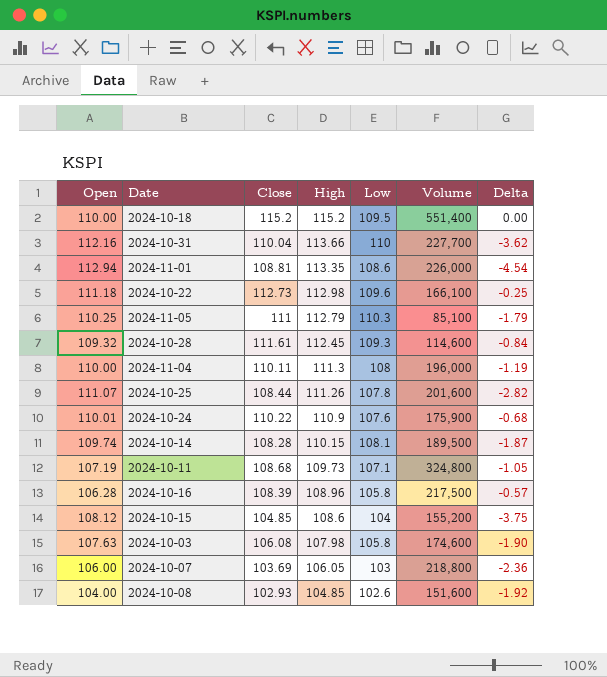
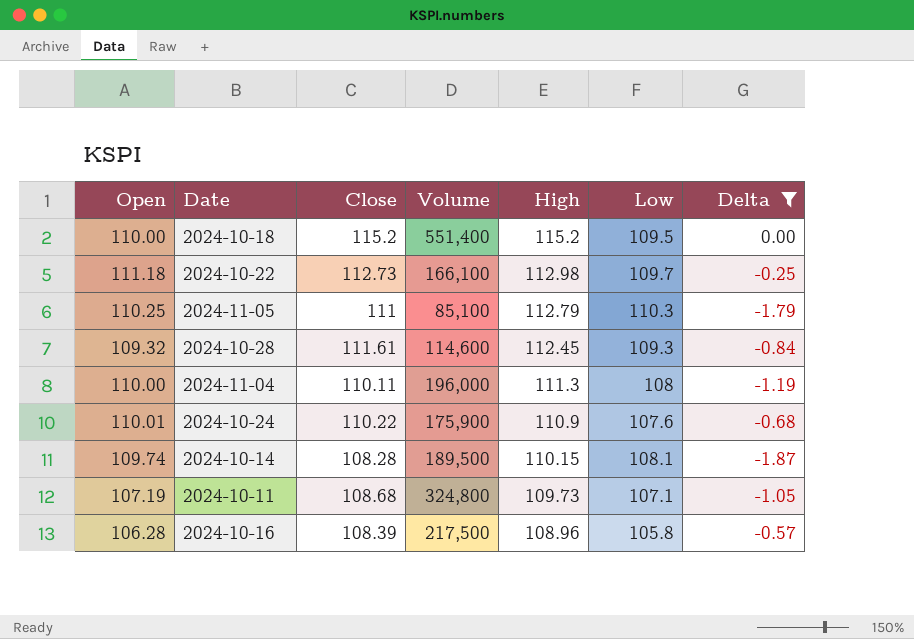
filter: none -> Delta >= -1.87
column Volume | position: 6 -> 4
2024-10-22 | Low: 109.6 -> 109.7

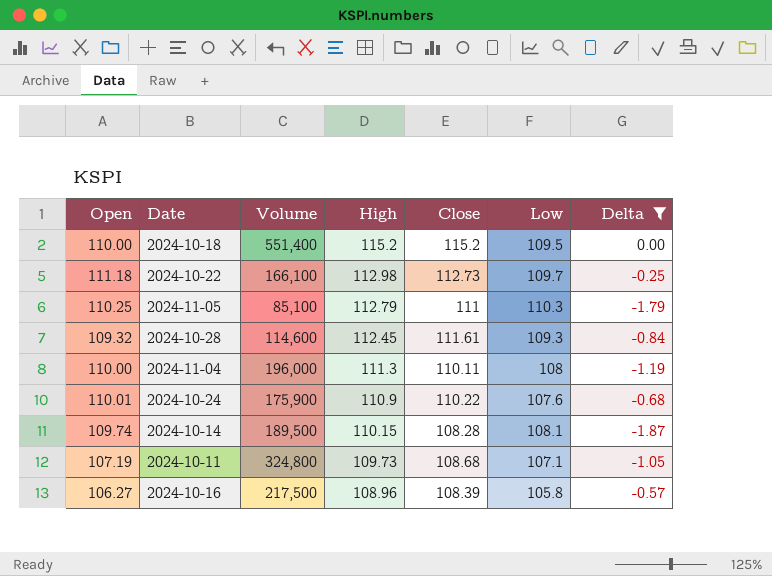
column Close | position: 3 -> 5
2024-10-16 | Open: 106.28 -> 106.27

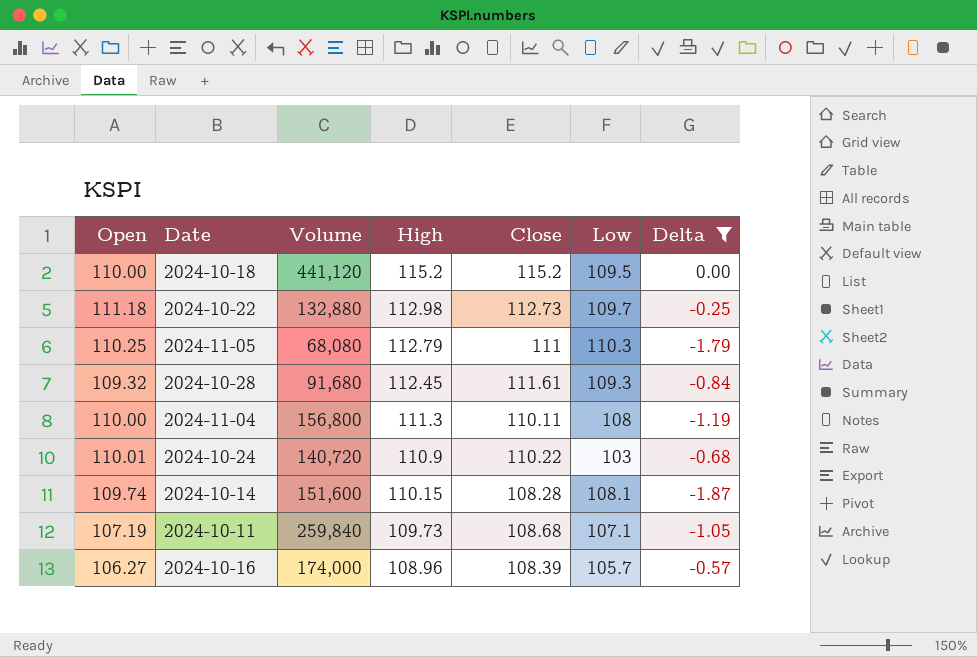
2024-10-18 | Volume: 551,400 -> 441,120
2024-10-22 | Volume: 166,100 -> 132,880
2024-11-05 | Volume: 85,100 -> 68,080
2024-10-28 | Volume: 114,600 -> 91,680
2024-11-04 | Volume: 196,000 -> 156,800
2024-10-24 | Volume: 175,900 -> 140,720
2024-10-24 | Low: 107.6 -> 103
2024-10-14 | Volume: 189,500 -> 151,600
2024-10-11 | Volume: 324,800 -> 259,840
2024-10-16 | Volume: 217,500 -> 174,000
2024-10-16 | Low: 105.8 -> 105.7

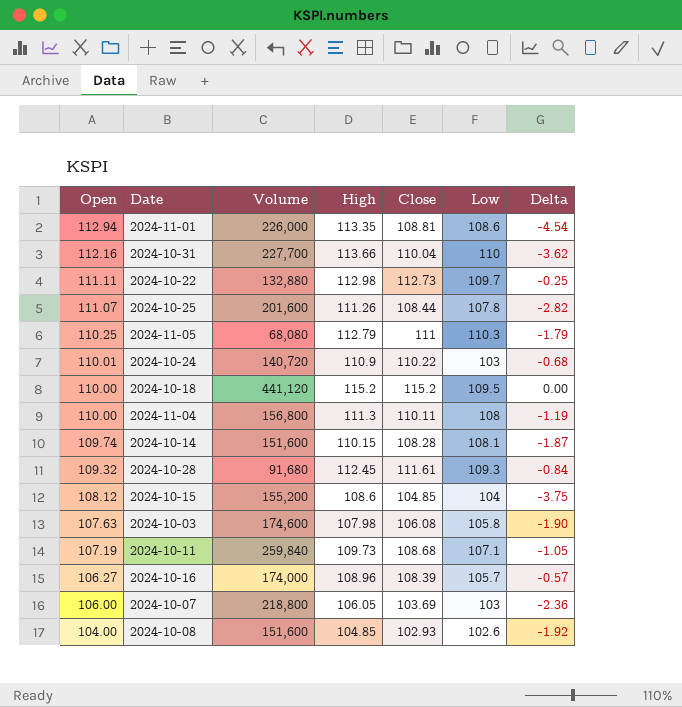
filter: Delta >= -1.87 -> none
row order: High descending -> Open descending
2024-10-22 | Open: 111.18 -> 111.11

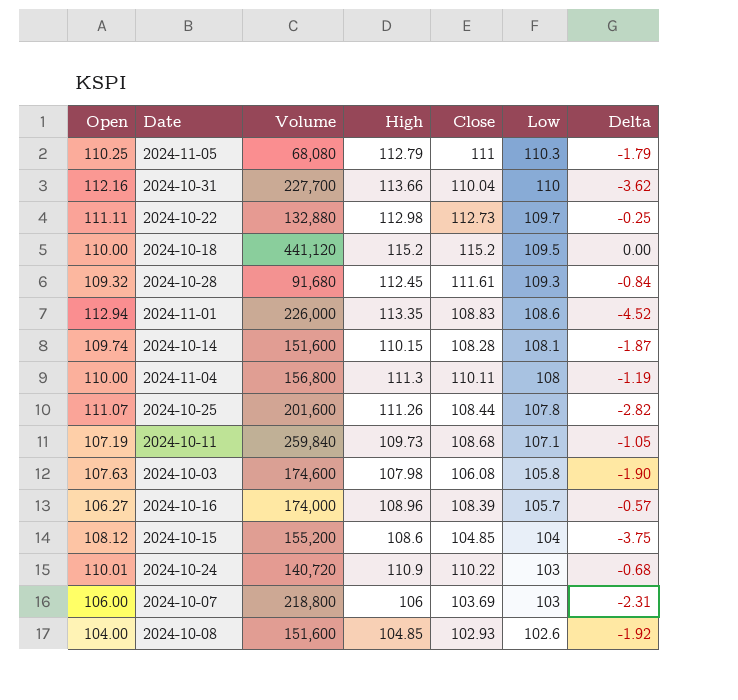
row order: Open descending -> Low descending
2024-11-01 | Close: 108.81 -> 108.83
2024-11-01 | Delta: -4.54 -> -4.52
2024-10-07 | High: 106.05 -> 106
2024-10-07 | Delta: -2.36 -> -2.31

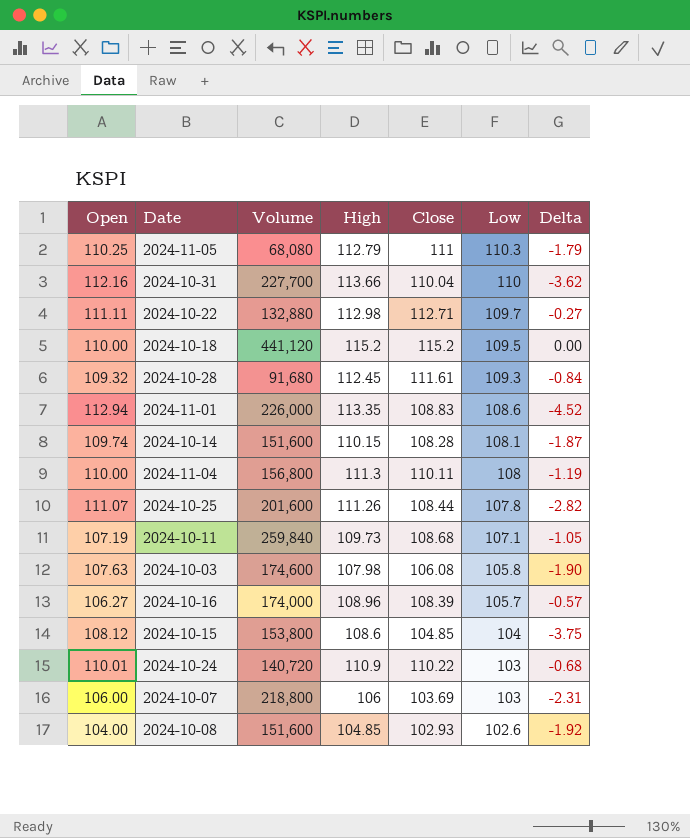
2024-10-22 | Close: 112.73 -> 112.71
2024-10-22 | Delta: -0.25 -> -0.27
2024-10-15 | Volume: 155,200 -> 153,800

